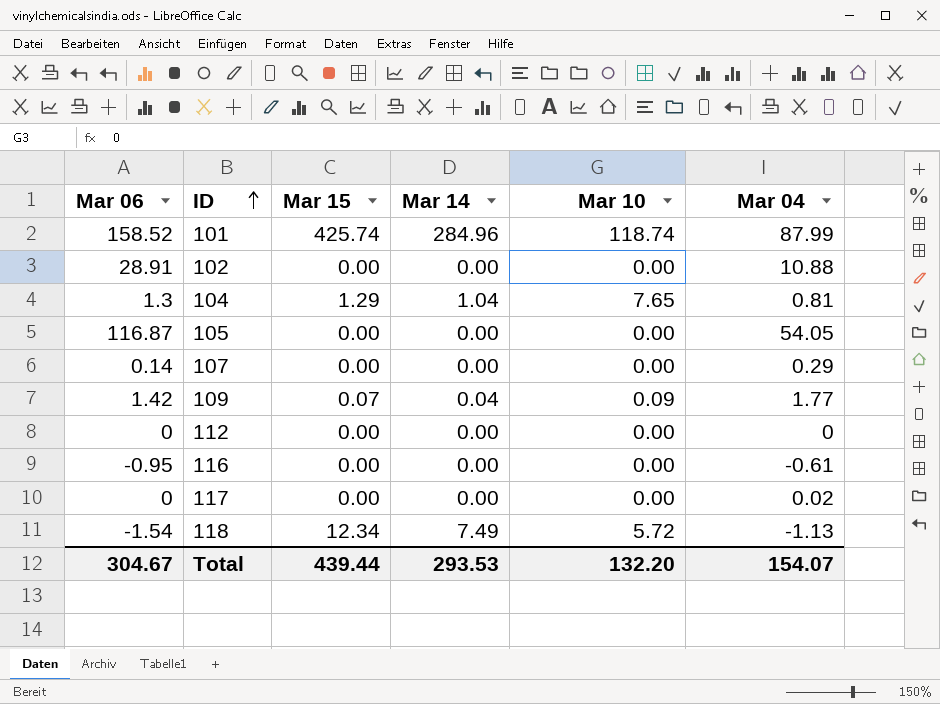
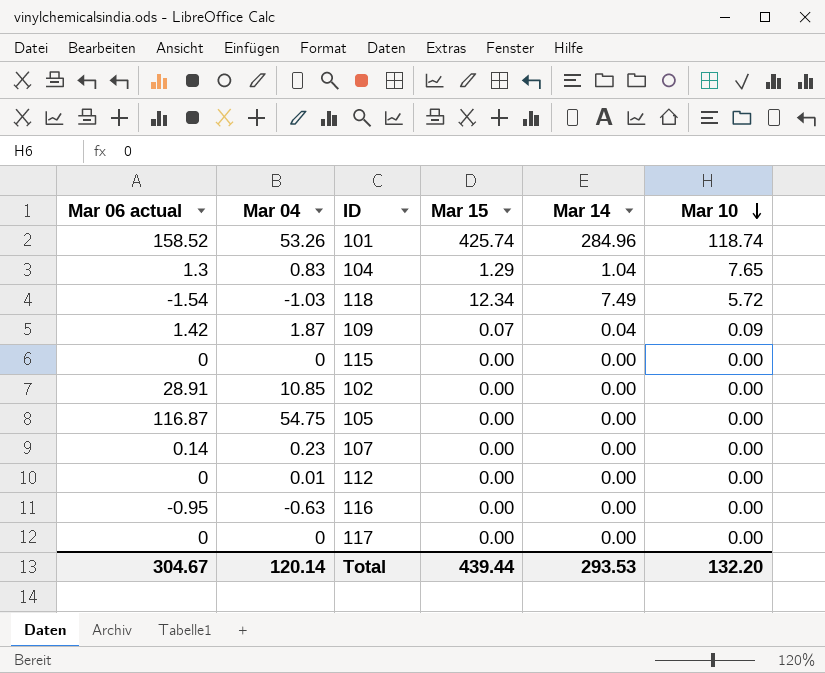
row order: ID ascending -> Mar 10 descending
column name: Mar 06 -> Mar 06 actual
column Mar 04 | position: 6 -> 2
101 | Mar 04: 87.99 -> 53.26
104 | Mar 04: 0.81 -> 0.83
118 | Mar 04: -1.13 -> -1.03
109 | Mar 04: 1.77 -> 1.87
row 115: none -> 0 | 0 | 0.00 | 0.00 | 0.00
102 | Mar 04: 10.88 -> 10.85
105 | Mar 04: 54.05 -> 54.75
107 | Mar 04: 0.29 -> 0.23
112 | Mar 04: 0 -> 0.01
116 | Mar 04: -0.61 -> -0.63
117 | Mar 04: 0.02 -> 0
Total | Mar 04: 154.07 -> 120.14

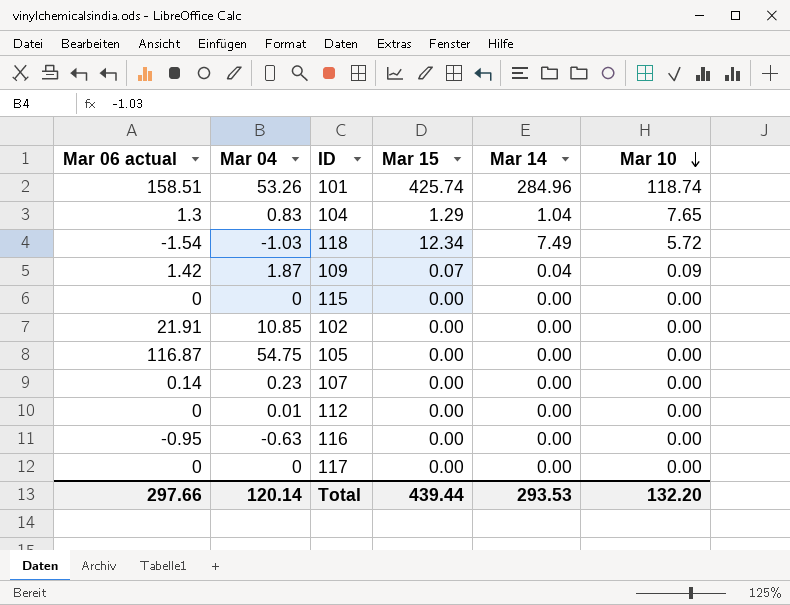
101 | Mar 06 actual: 158.52 -> 158.51
102 | Mar 06 actual: 28.91 -> 21.91
Total | Mar 06 actual: 304.67 -> 297.66

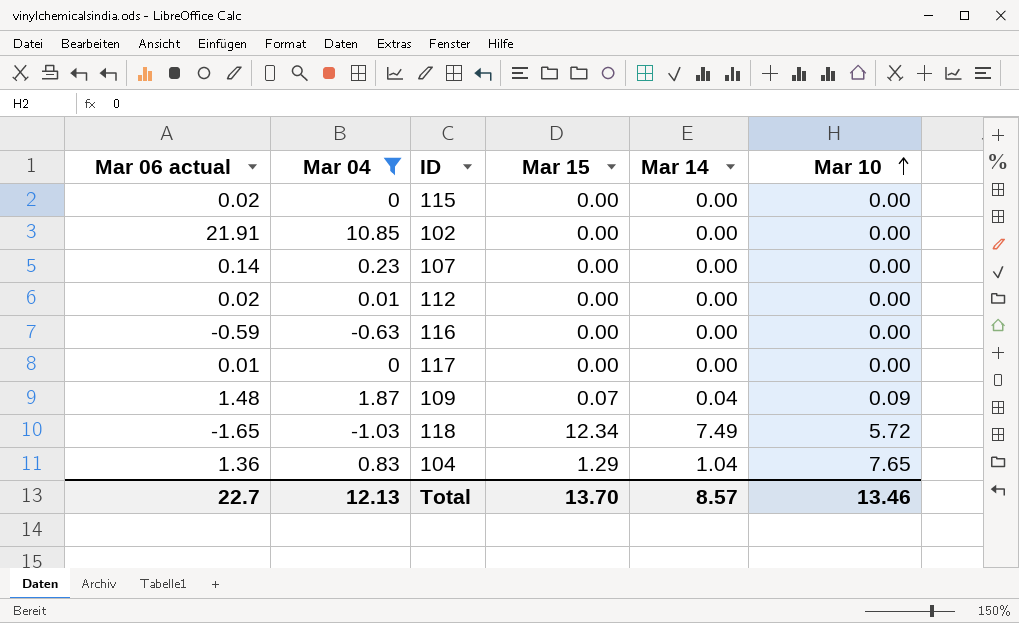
filter: none -> Mar 04 <= 10.85
row order: Mar 10 descending -> Mar 10 ascending
115 | Mar 06 actual: 0 -> 0.02
112 | Mar 06 actual: 0 -> 0.02
116 | Mar 06 actual: -0.95 -> -0.59
117 | Mar 06 actual: 0 -> 0.01
109 | Mar 06 actual: 1.42 -> 1.48
118 | Mar 06 actual: -1.54 -> -1.65
104 | Mar 06 actual: 1.3 -> 1.36
Total | Mar 06 actual: 297.66 -> 22.7
Total | Mar 04: 120.14 -> 12.13
Total | Mar 15: 439.44 -> 13.70
Total | Mar 14: 293.53 -> 8.57
Total | Mar 10: 132.20 -> 13.46

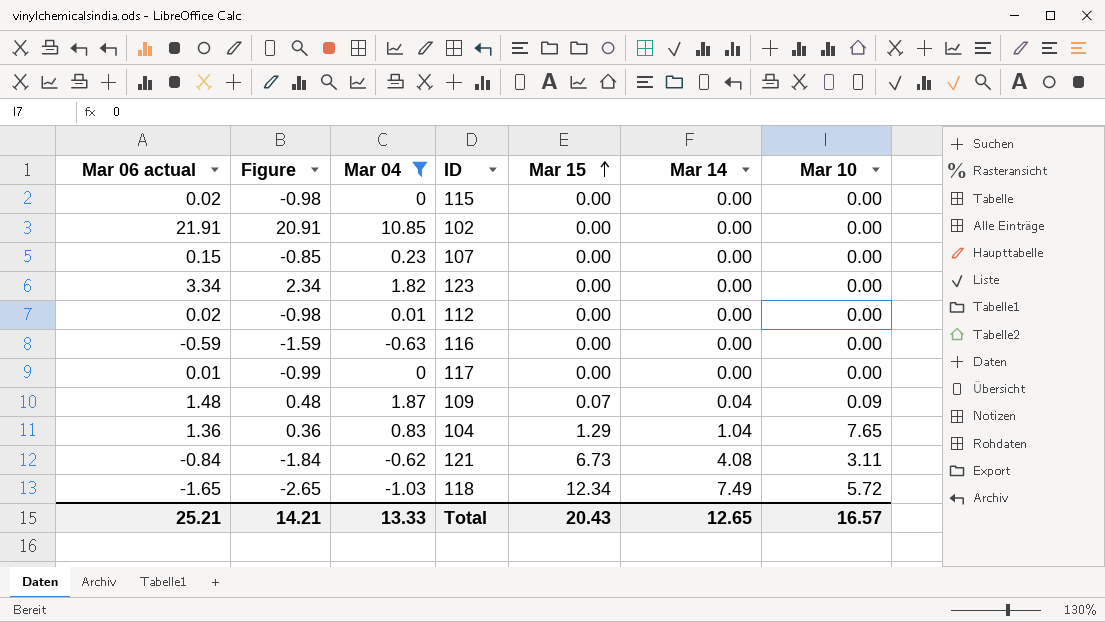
row order: Mar 10 ascending -> Mar 15 ascending
column Figure | formula: none -> [Mar 06 actual] - 1
107 | Mar 06 actual: 0.14 -> 0.15
row 123: none -> 3.34 | 2.34 | 1.82 | 0.00 | 0.00 | 0.00
row 121: none -> -0.84 | -1.84 | -0.62 | 6.73 | 4.08 | 3.11
Total | Mar 06 actual: 22.7 -> 25.21
Total | Mar 04: 12.13 -> 13.33
Total | Mar 15: 13.70 -> 20.43
Total | Mar 14: 8.57 -> 12.65
Total | Mar 10: 13.46 -> 16.57

